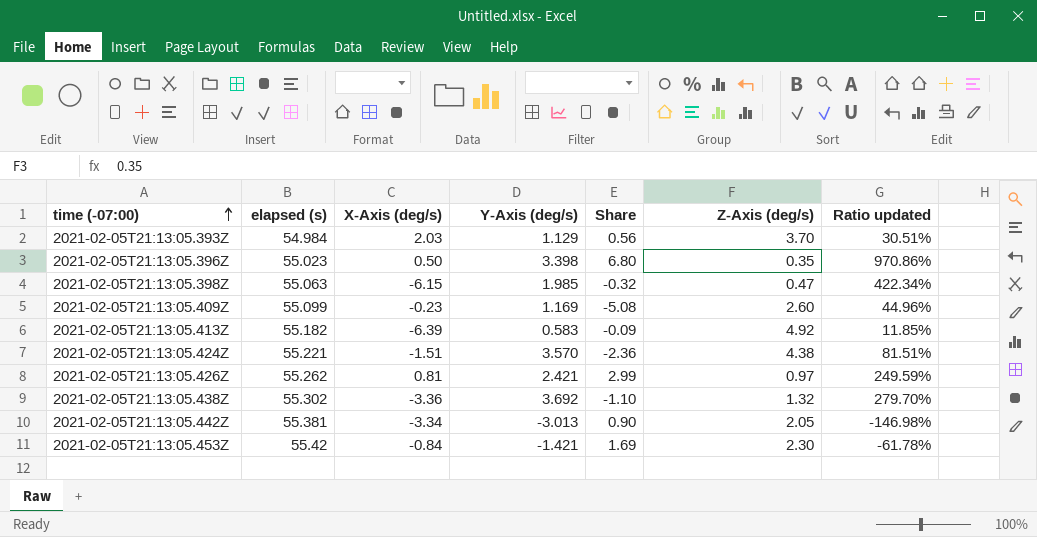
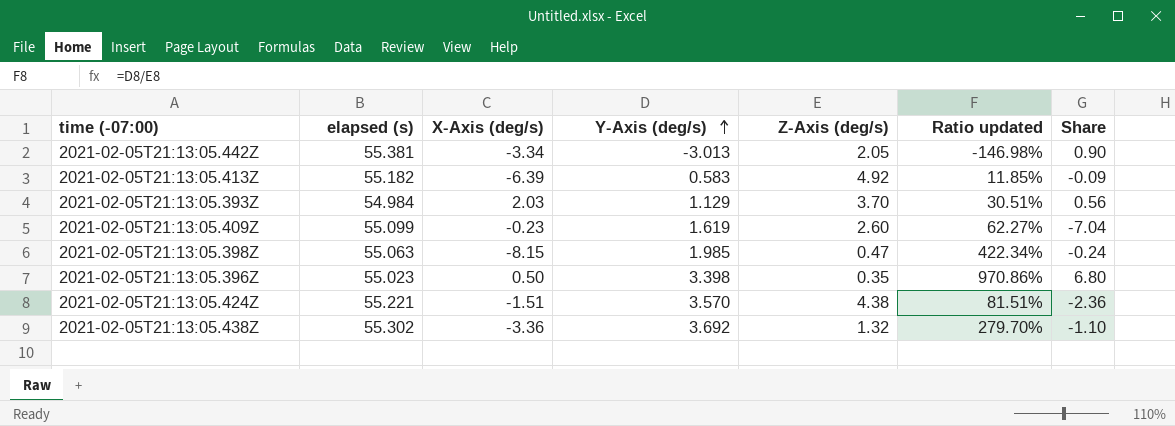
row order: time (-07:00) ascending -> Y-Axis (deg/s) ascending
column Share | position: 5 -> 7
row 2021-02-05T21:13:05.426Z: 55.262 | 0.81 | 2.421 | 2.99 | 0.97 | 249.59% -> none
row 2021-02-05T21:13:05.453Z: 55.42 | -0.84 | -1.421 | 1.69 | 2.30 | -61.78% -> none
2021-02-05T21:13:05.409Z | Y-Axis (deg/s): 1.169 -> 1.619
2021-02-05T21:13:05.409Z | Ratio updated: 44.96% -> 62.27%
2021-02-05T21:13:05.409Z | Share: -5.08 -> -7.04
2021-02-05T21:13:05.398Z | X-Axis (deg/s): -6.15 -> -8.15
2021-02-05T21:13:05.398Z | Share: -0.32 -> -0.24

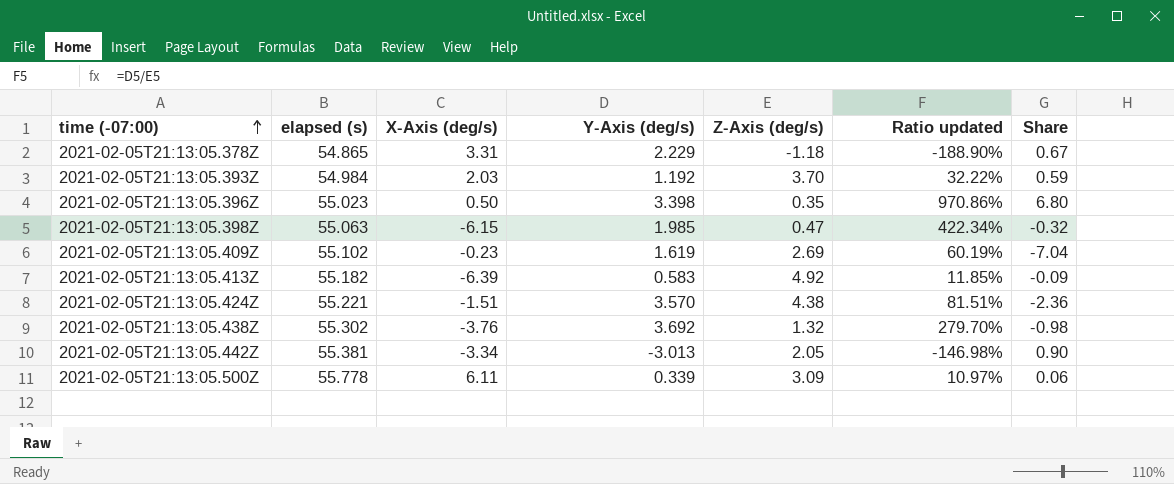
row order: Y-Axis (deg/s) ascending -> time (-07:00) ascending
row 2021-02-05T21:13:05.378Z: none -> 54.865 | 3.31 | 2.229 | -1.18 | -188.90% | 0.67
2021-02-05T21:13:05.393Z | Y-Axis (deg/s): 1.129 -> 1.192
2021-02-05T21:13:05.393Z | Ratio updated: 30.51% -> 32.22%
2021-02-05T21:13:05.393Z | Share: 0.56 -> 0.59
2021-02-05T21:13:05.398Z | X-Axis (deg/s): -8.15 -> -6.15
2021-02-05T21:13:05.398Z | Share: -0.24 -> -0.32
2021-02-05T21:13:05.409Z | elapsed (s): 55.099 -> 55.102
2021-02-05T21:13:05.409Z | Z-Axis (deg/s): 2.60 -> 2.69
2021-02-05T21:13:05.409Z | Ratio updated: 62.27% -> 60.19%
2021-02-05T21:13:05.438Z | X-Axis (deg/s): -3.36 -> -3.76
2021-02-05T21:13:05.438Z | Share: -1.10 -> -0.98
row 2021-02-05T21:13:05.500Z: none -> 55.778 | 6.11 | 0.339 | 3.09 | 10.97% | 0.06

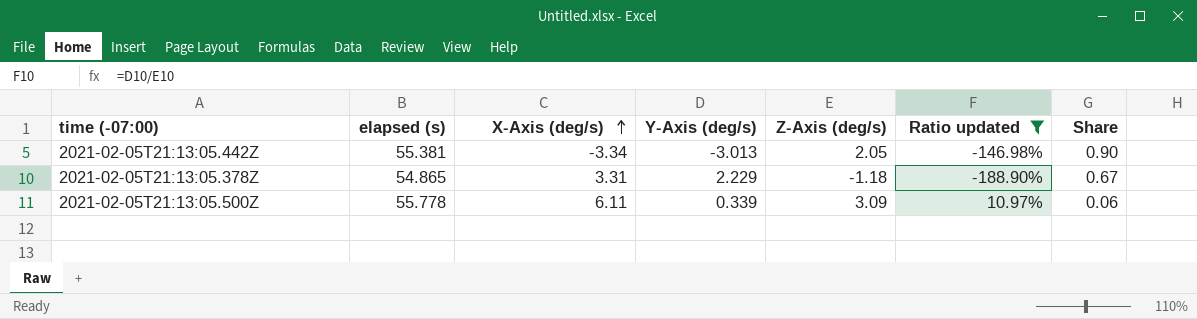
filter: none -> Ratio updated <= 10.97%
row order: time (-07:00) ascending -> X-Axis (deg/s) ascending

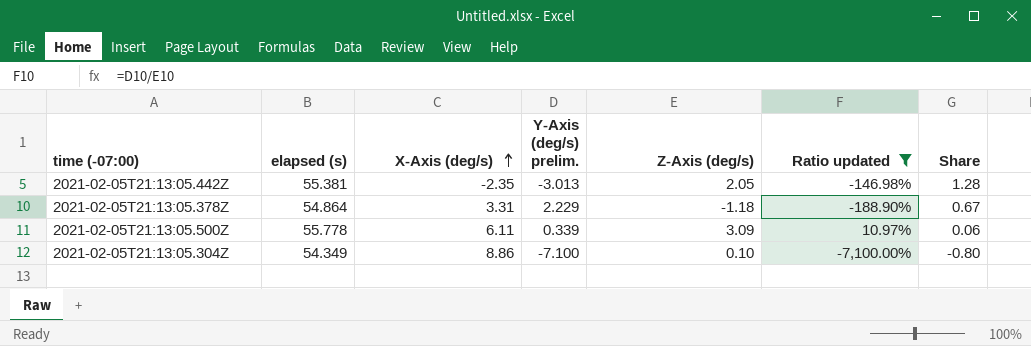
column name: Y-Axis (deg/s) -> Y-Axis (deg/s) prelim.
2021-02-05T21:13:05.442Z | X-Axis (deg/s): -3.34 -> -2.35
2021-02-05T21:13:05.442Z | Share: 0.90 -> 1.28
2021-02-05T21:13:05.378Z | elapsed (s): 54.865 -> 54.864
row 2021-02-05T21:13:05.304Z: none -> 54.349 | 8.86 | -7.100 | 0.10 | -7,100.00% | -0.80

